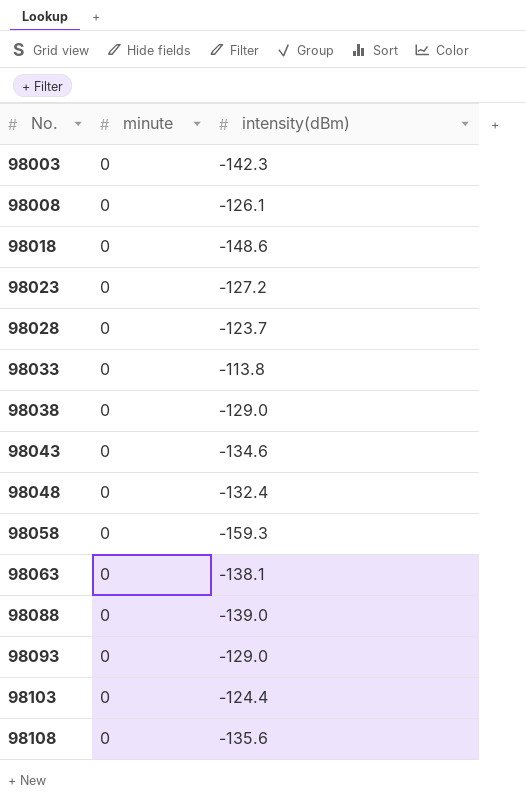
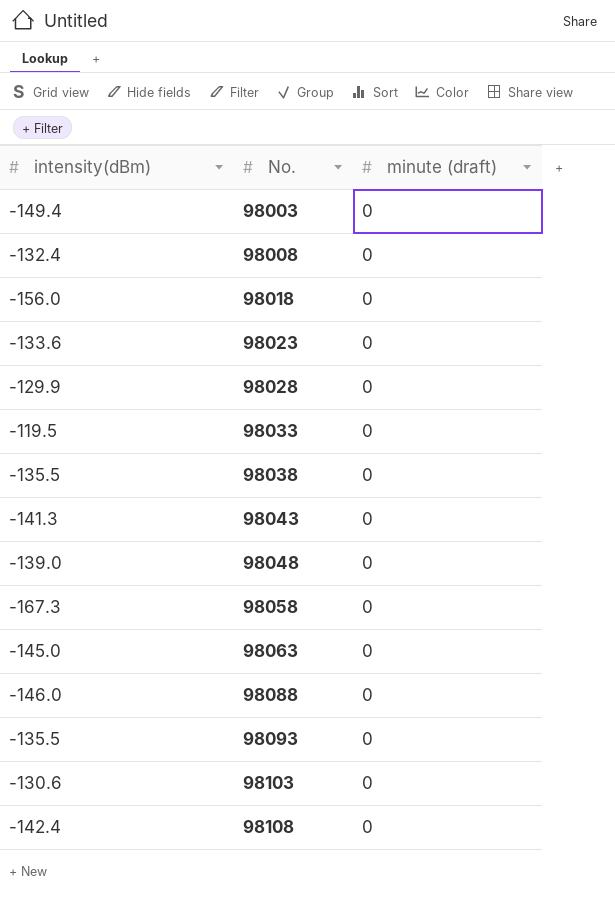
column intensity(dBm) | position: 3 -> 1
column name: minute -> minute (draft)
98003 | intensity(dBm): -142.3 -> -149.4
98008 | intensity(dBm): -126.1 -> -132.4
98018 | intensity(dBm): -148.6 -> -156.0
98023 | intensity(dBm): -127.2 -> -133.6
98028 | intensity(dBm): -123.7 -> -129.9
98033 | intensity(dBm): -113.8 -> -119.5
98038 | intensity(dBm): -129.0 -> -135.5
98043 | intensity(dBm): -134.6 -> -141.3
98048 | intensity(dBm): -132.4 -> -139.0
98058 | intensity(dBm): -159.3 -> -167.3
98063 | intensity(dBm): -138.1 -> -145.0
98088 | intensity(dBm): -139.0 -> -146.0
98093 | intensity(dBm): -129.0 -> -135.5
98103 | intensity(dBm): -124.4 -> -130.6
98108 | intensity(dBm): -135.6 -> -142.4

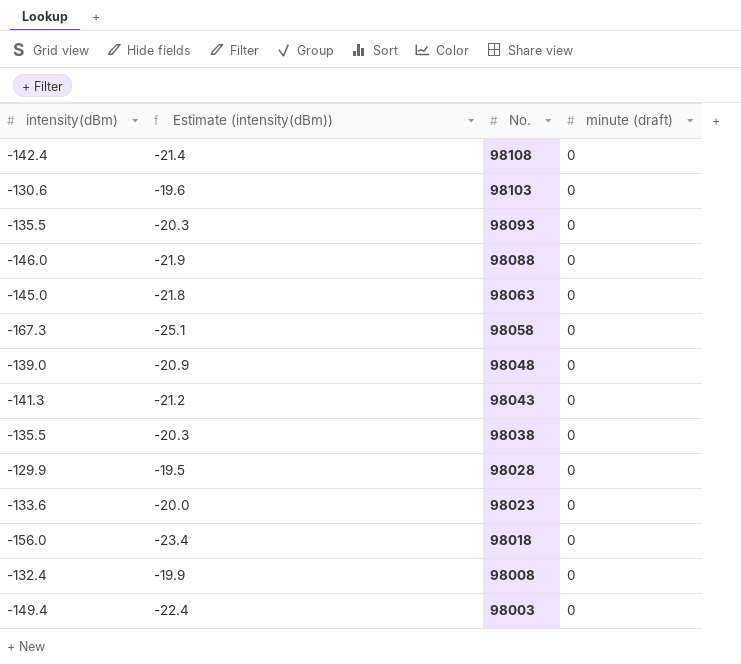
row order: No. ascending -> No. descending
column Estimate (intensity(dBm)) | formula: none -> [intensity(dBm)] * 0.15
row 98033: -119.5 | 0 -> none

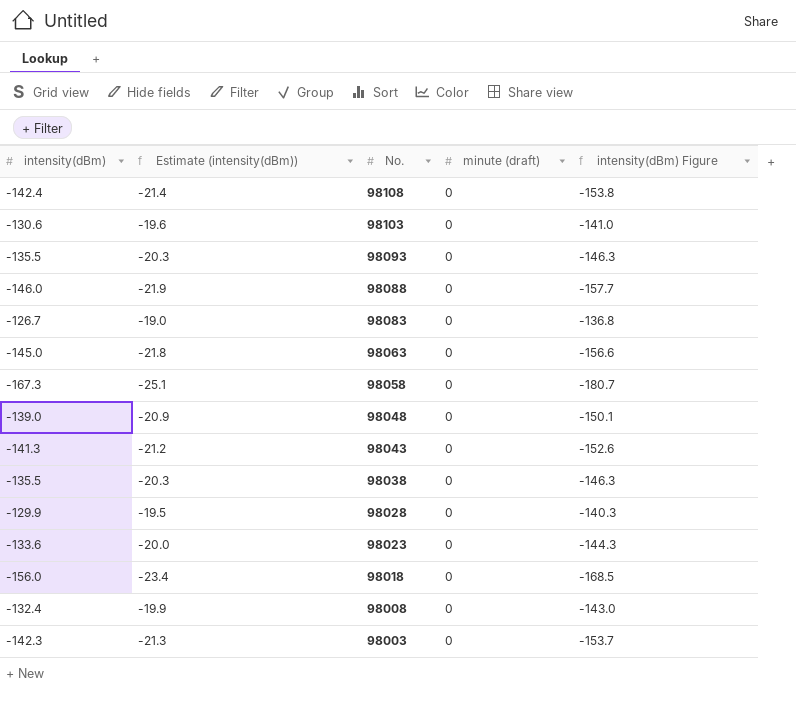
column intensity(dBm) Figure | formula: none -> [intensity(dBm)] * 1.08
row 98083: none -> -126.7 | -19.0 | 0 | -136.8
98003 | intensity(dBm): -149.4 -> -142.3
98003 | Estimate (intensity(dBm)): -22.4 -> -21.3

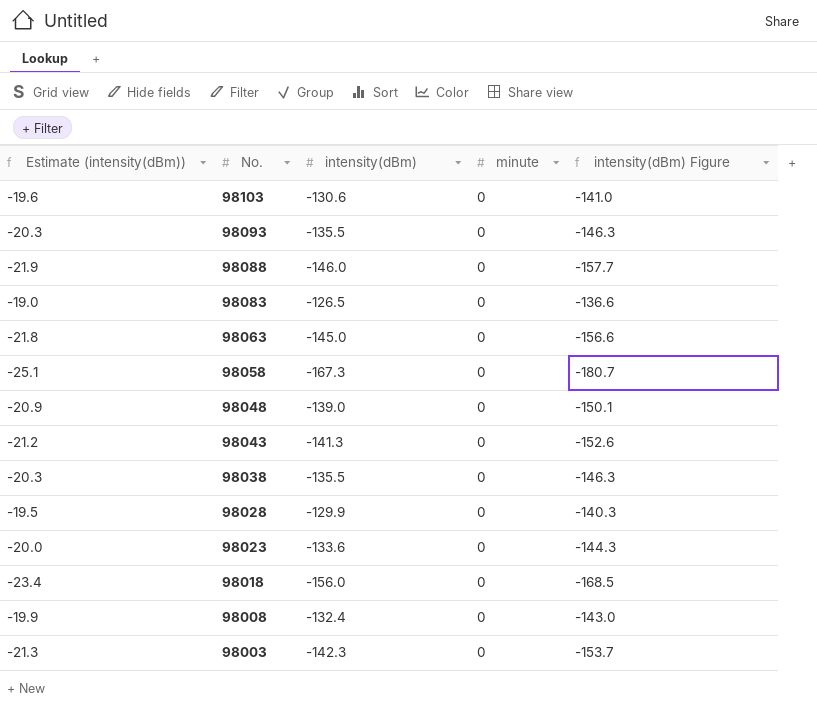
column intensity(dBm) | position: 1 -> 3
column name: minute (draft) -> minute
row 98108: -142.4 | -21.4 | 0 | -153.8 -> none
98083 | intensity(dBm): -126.7 -> -126.5
98083 | intensity(dBm) Figure: -136.8 -> -136.6

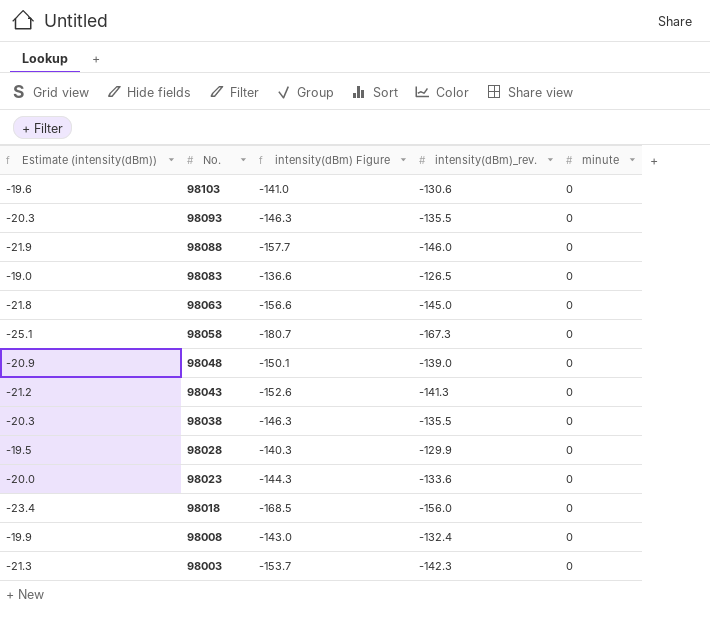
column intensity(dBm) Figure | position: 5 -> 3
column name: intensity(dBm) -> intensity(dBm)_rev.

